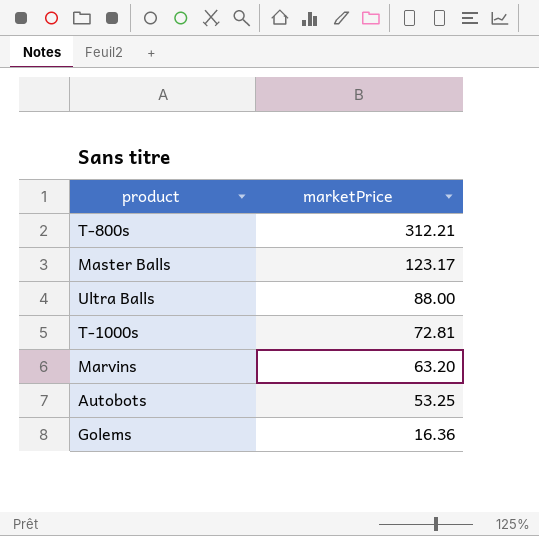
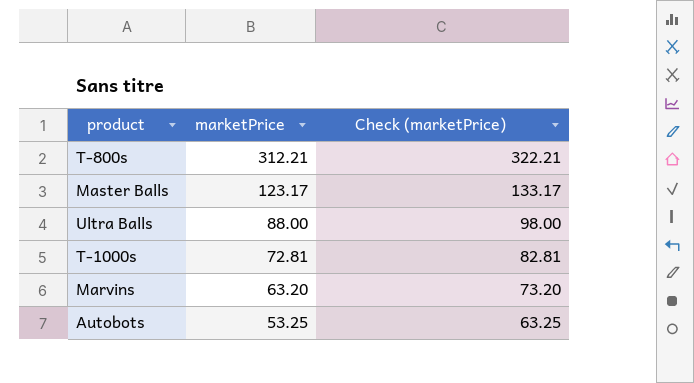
column Check (marketPrice) | formula: none -> [marketPrice] + 10
row Golems: 16.36 -> none

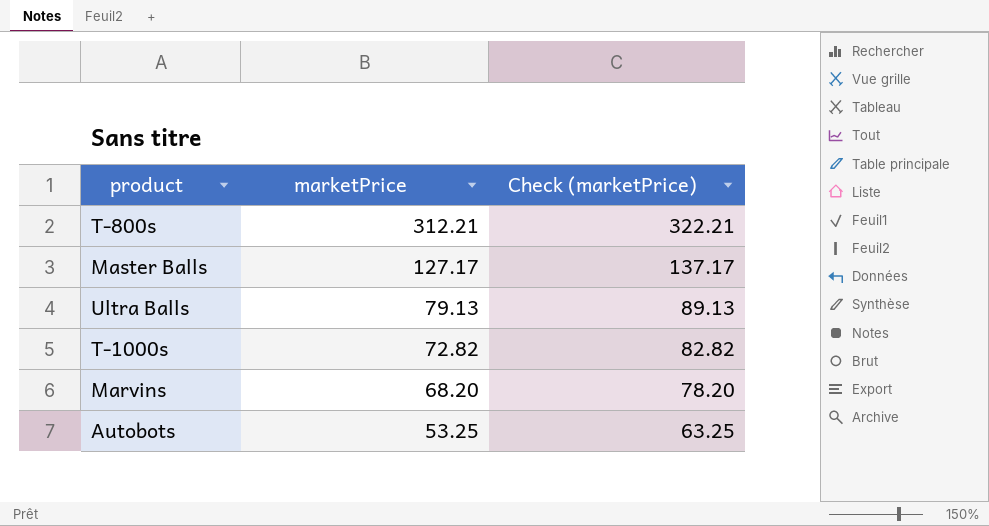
Master Balls | marketPrice: 123.17 -> 127.17
Master Balls | Check (marketPrice): 133.17 -> 137.17
Ultra Balls | marketPrice: 88.00 -> 79.13
Ultra Balls | Check (marketPrice): 98.00 -> 89.13
T-1000s | marketPrice: 72.81 -> 72.82
T-1000s | Check (marketPrice): 82.81 -> 82.82
Marvins | marketPrice: 63.20 -> 68.20
Marvins | Check (marketPrice): 73.20 -> 78.20

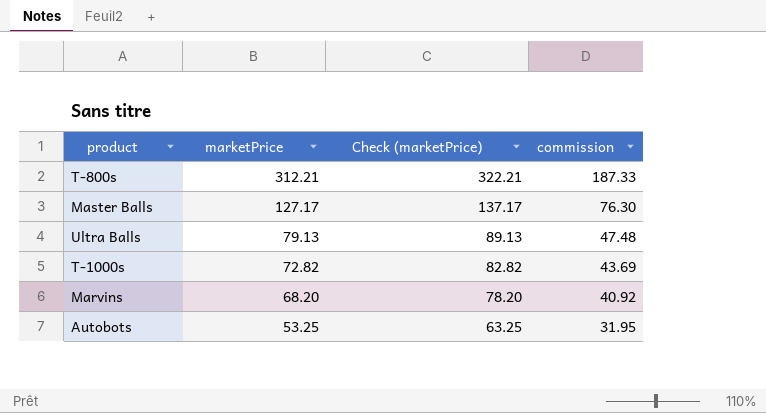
column commission | formula: none -> [marketPrice] * 0.6

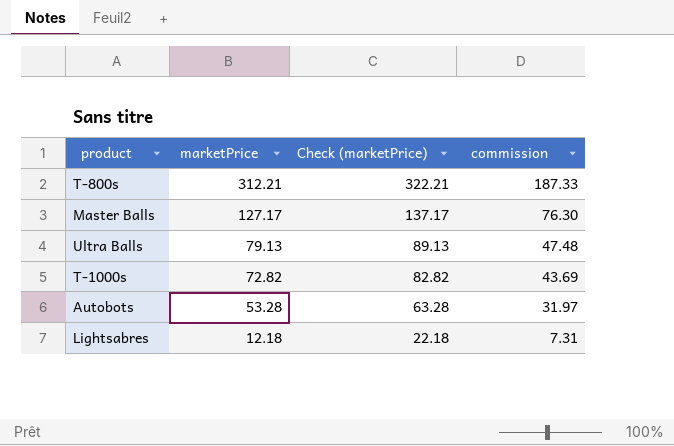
row Marvins: 68.20 | 78.20 | 40.92 -> none
Autobots | marketPrice: 53.25 -> 53.28
Autobots | Check (marketPrice): 63.25 -> 63.28
Autobots | commission: 31.95 -> 31.97
row Lightsabres: none -> 12.18 | 22.18 | 7.31

